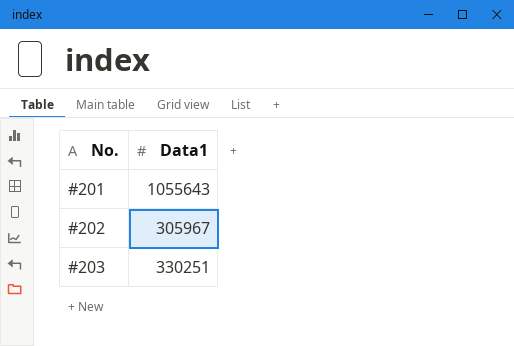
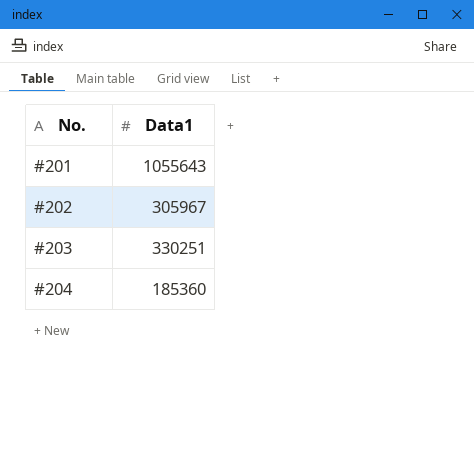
row #204: none -> 185360

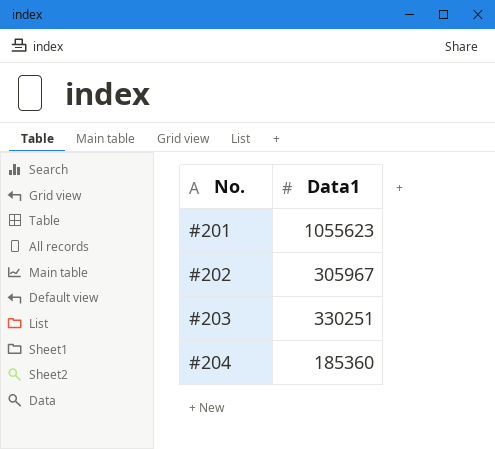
#201 | Data1: 1055643 -> 1055623

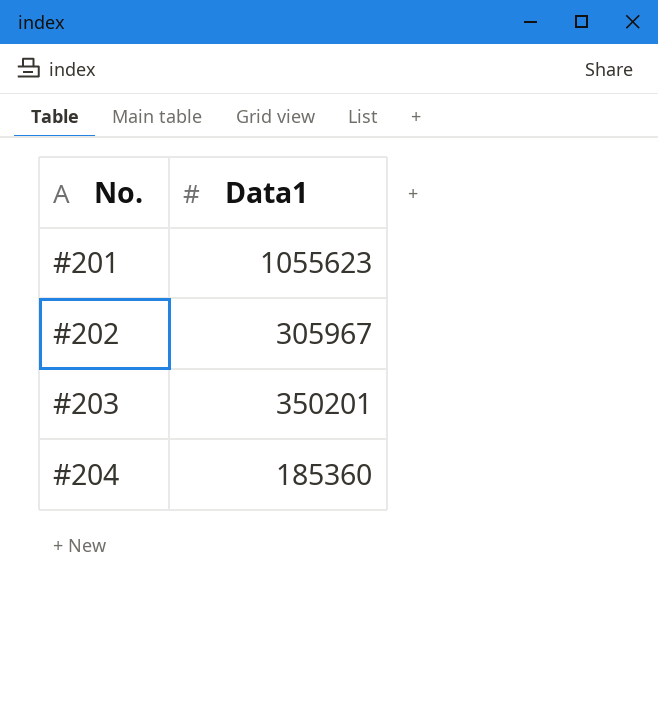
#203 | Data1: 330251 -> 350201

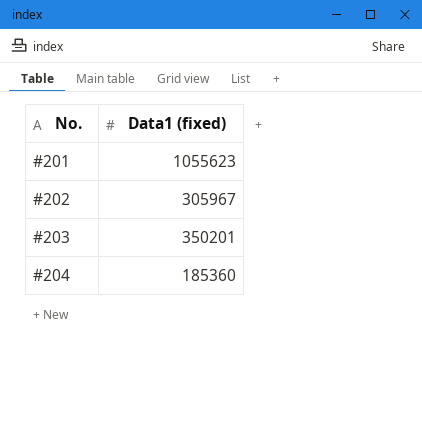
column name: Data1 -> Data1 (fixed)

